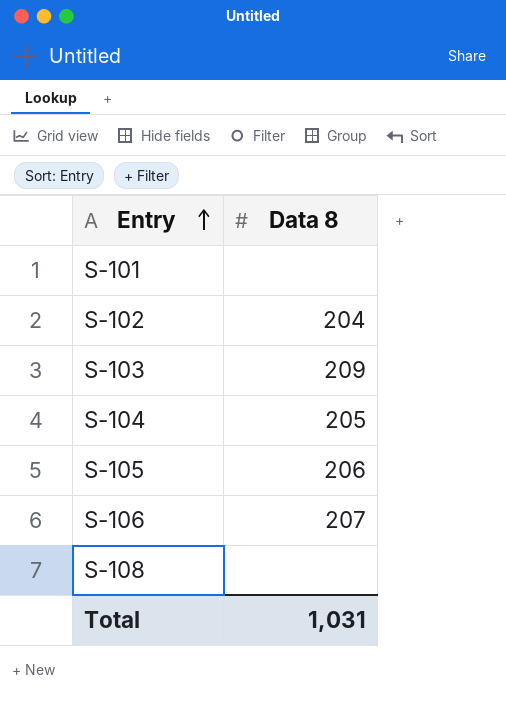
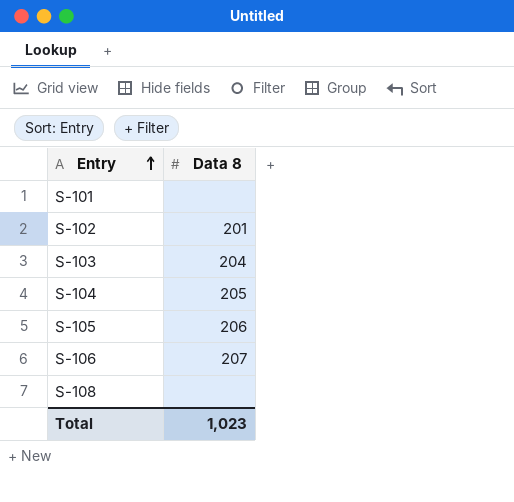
S-102 | Data 8: 204 -> 201
S-103 | Data 8: 209 -> 204
Total | Data 8: 1,031 -> 1,023

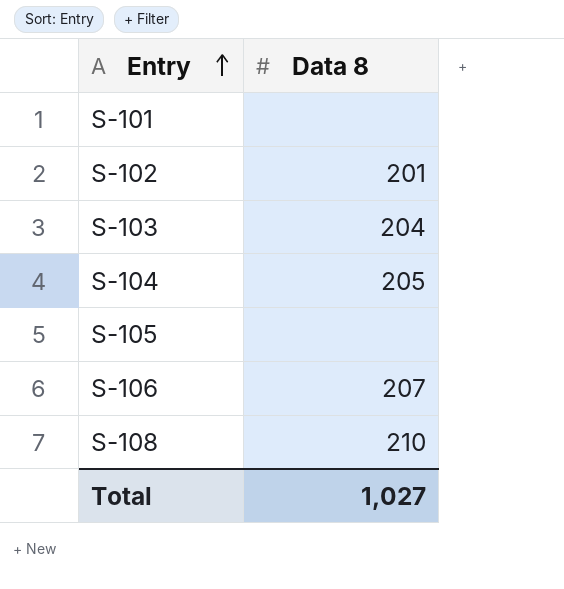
S-105 | Data 8: 206 -> none
S-108 | Data 8: none -> 210
Total | Data 8: 1,023 -> 1,027

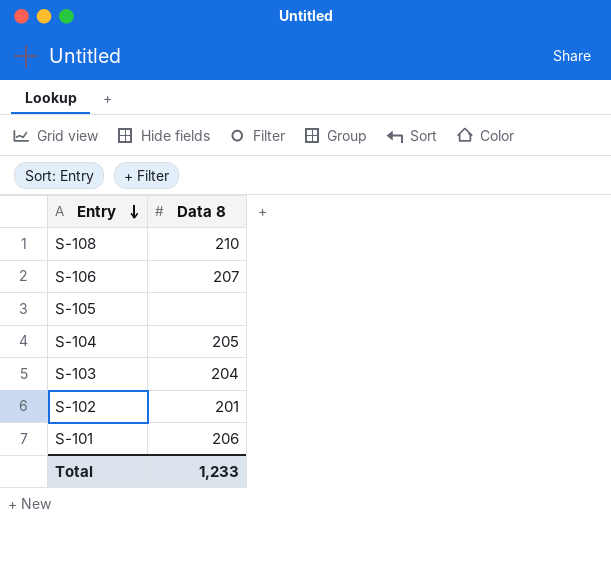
row order: Entry ascending -> Entry descending
S-101 | Data 8: none -> 206
Total | Data 8: 1,027 -> 1,233

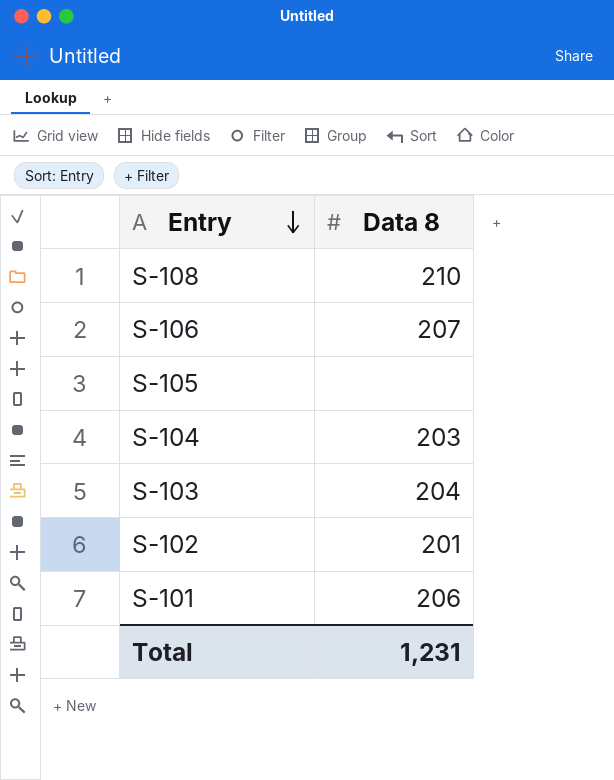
S-104 | Data 8: 205 -> 203
Total | Data 8: 1,233 -> 1,231

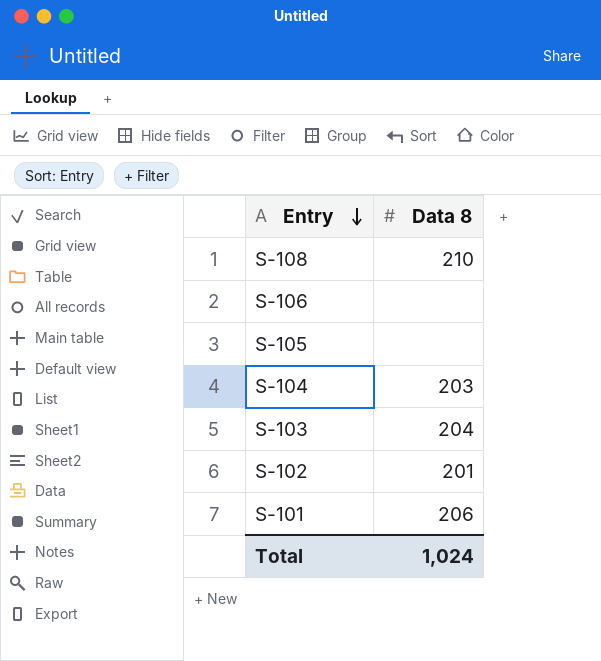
S-106 | Data 8: 207 -> none
Total | Data 8: 1,231 -> 1,024

